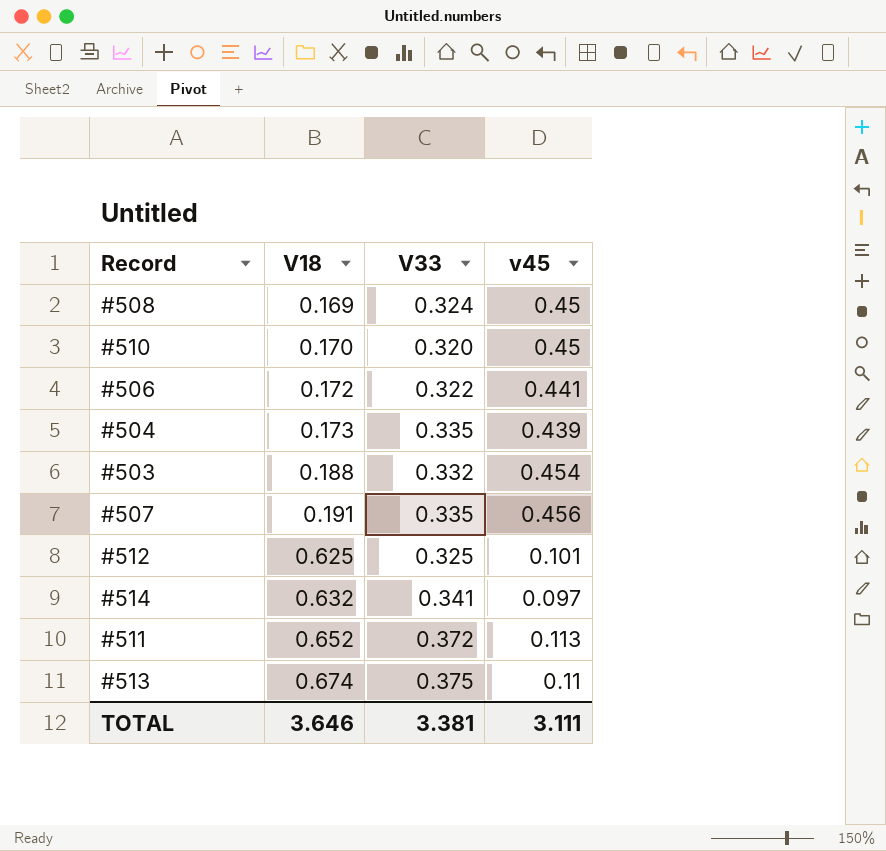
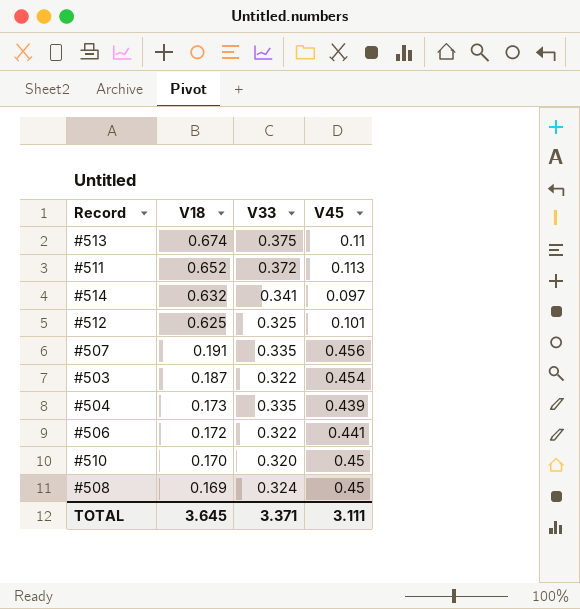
row order: V18 ascending -> V18 descending
column name: v45 -> V45
#503 | V18: 0.188 -> 0.187
#503 | V33: 0.332 -> 0.322
TOTAL | V18: 3.646 -> 3.645
TOTAL | V33: 3.381 -> 3.371

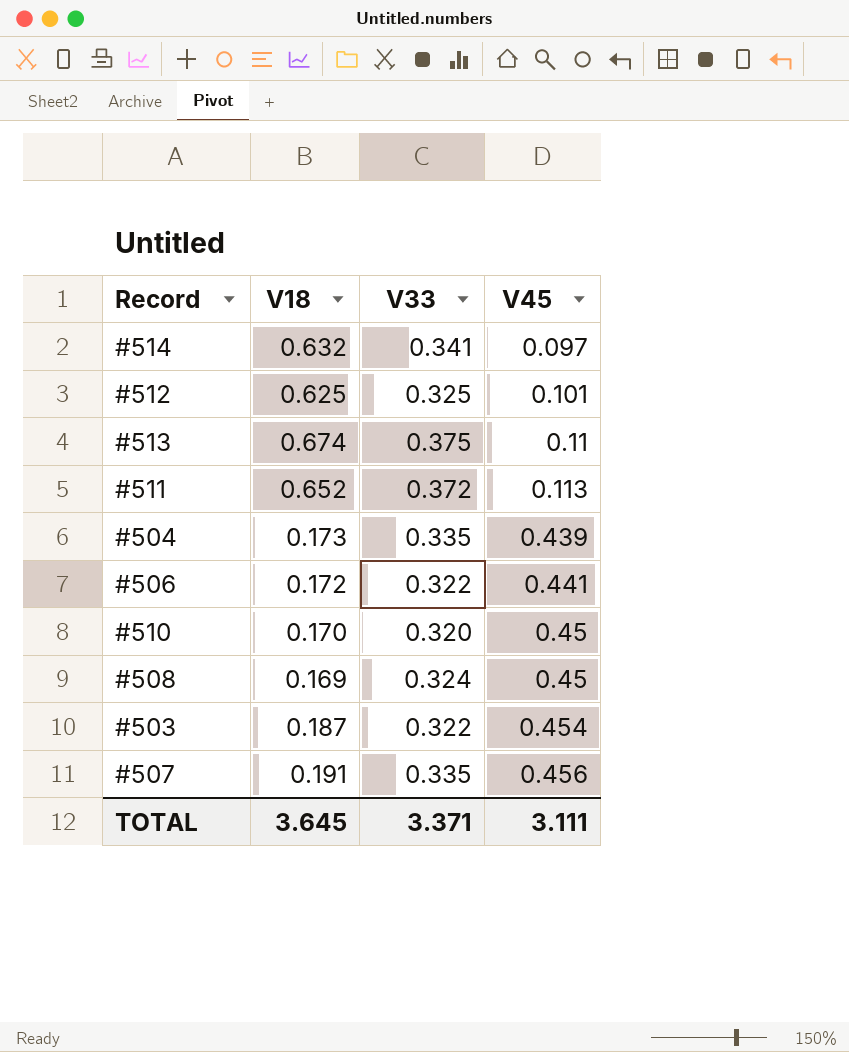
row order: V18 descending -> V45 ascending

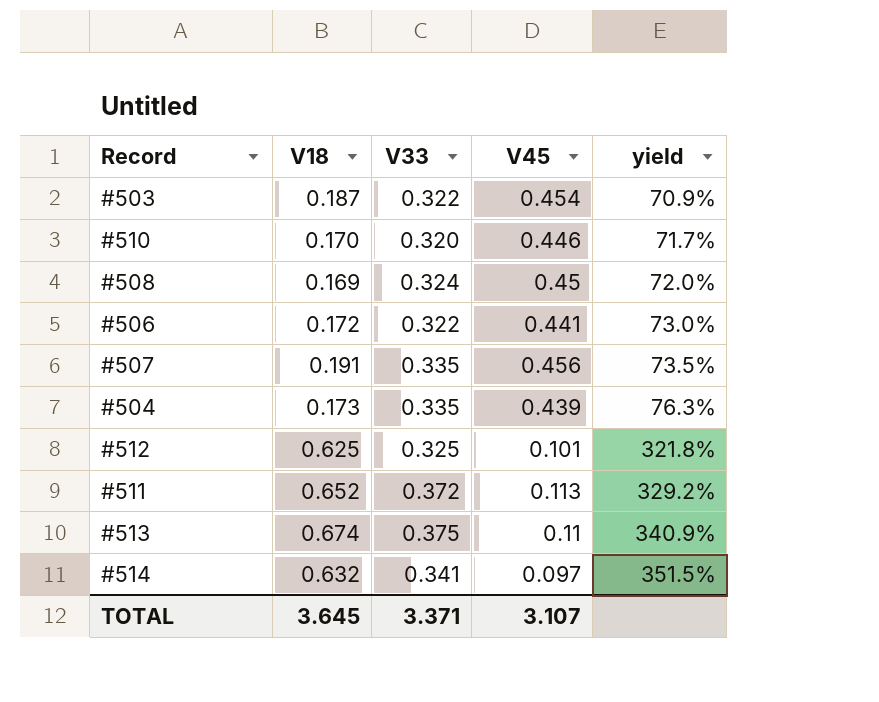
row order: V45 ascending -> yield ascending
column yield | formula: none -> [V33] / [V45]
#510 | V45: 0.45 -> 0.446
TOTAL | V45: 3.111 -> 3.107

